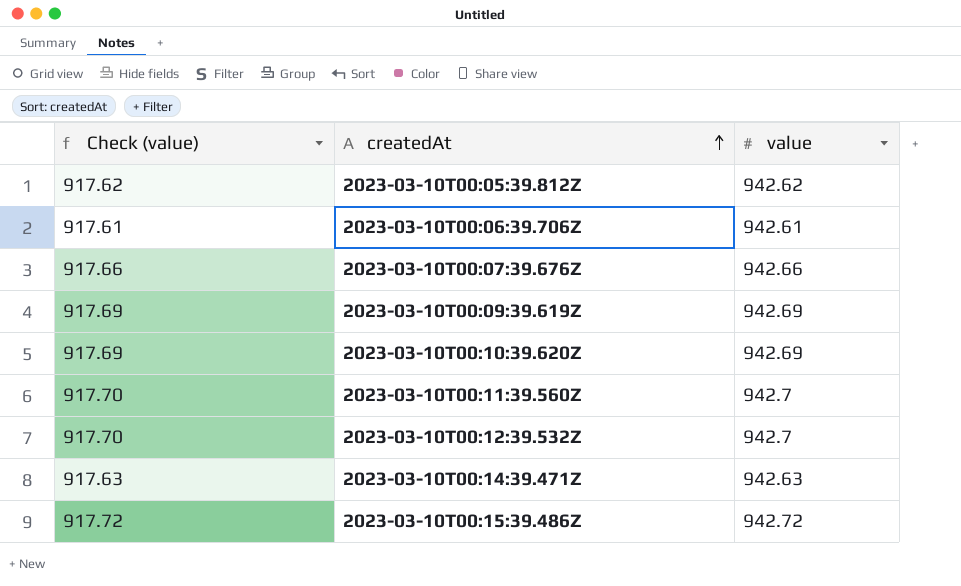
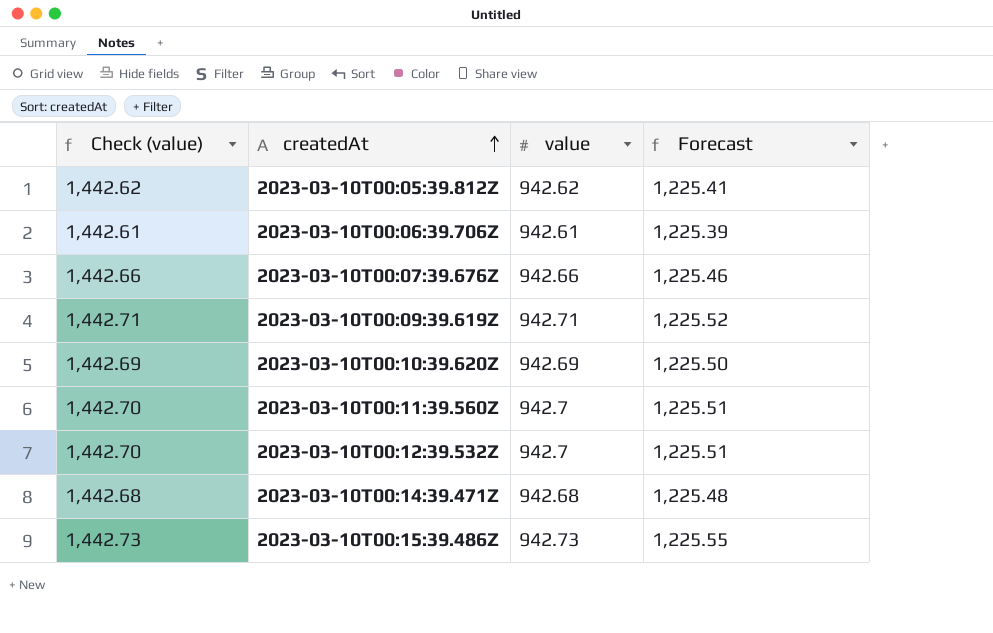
column Check (value) | formula: [value] - 25 -> [value] + 500
column Forecast | formula: none -> [value] * 1.3
2023-03-10T00:09:39.619Z | value: 942.69 -> 942.71
2023-03-10T00:14:39.471Z | value: 942.63 -> 942.68
2023-03-10T00:15:39.486Z | value: 942.72 -> 942.73

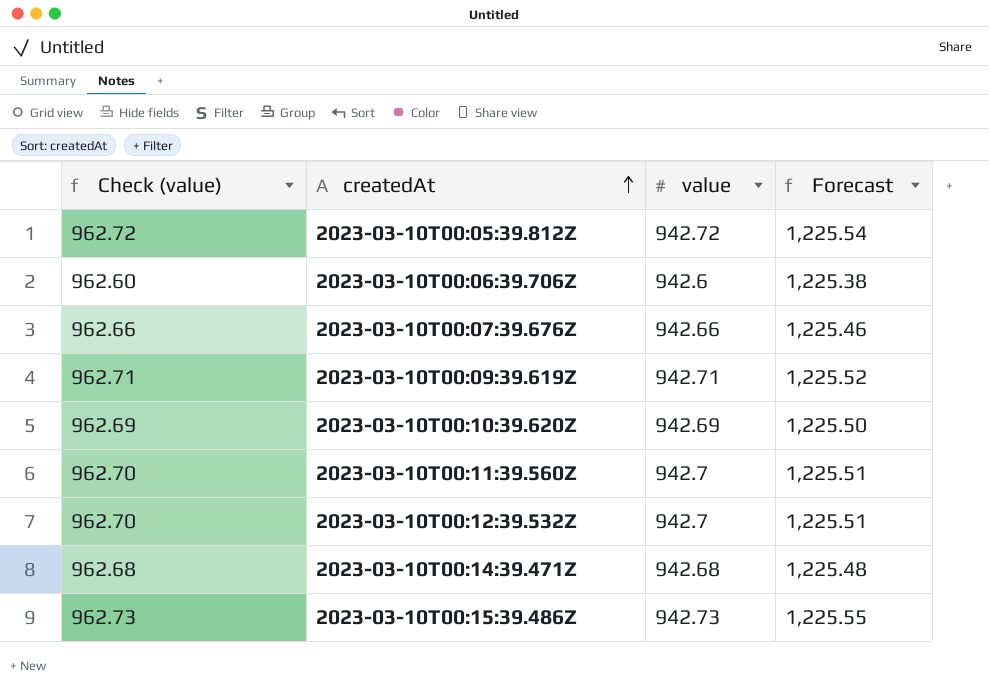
column Check (value) | formula: [value] + 500 -> [value] + 20
2023-03-10T00:05:39.812Z | value: 942.62 -> 942.72
2023-03-10T00:05:39.812Z | Forecast: 1,225.41 -> 1,225.54
2023-03-10T00:06:39.706Z | value: 942.61 -> 942.6
2023-03-10T00:06:39.706Z | Forecast: 1,225.39 -> 1,225.38

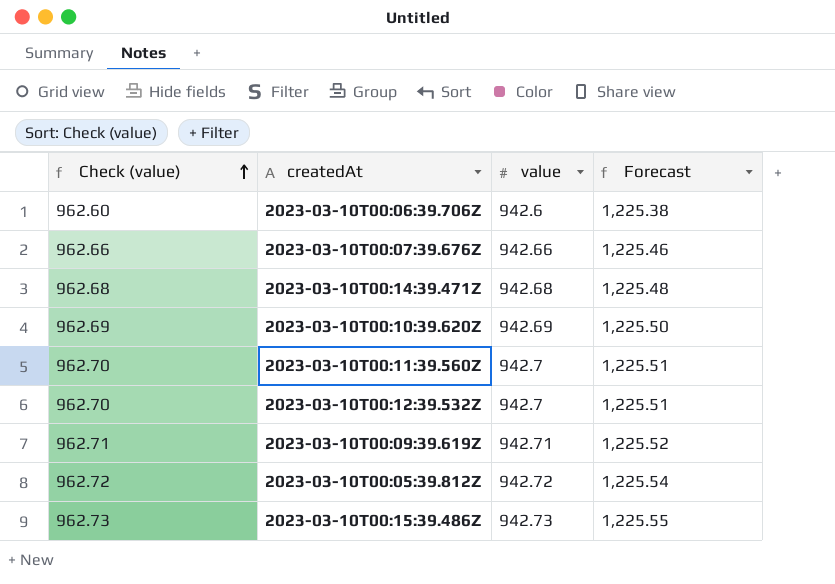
row order: createdAt ascending -> Check (value) ascending

